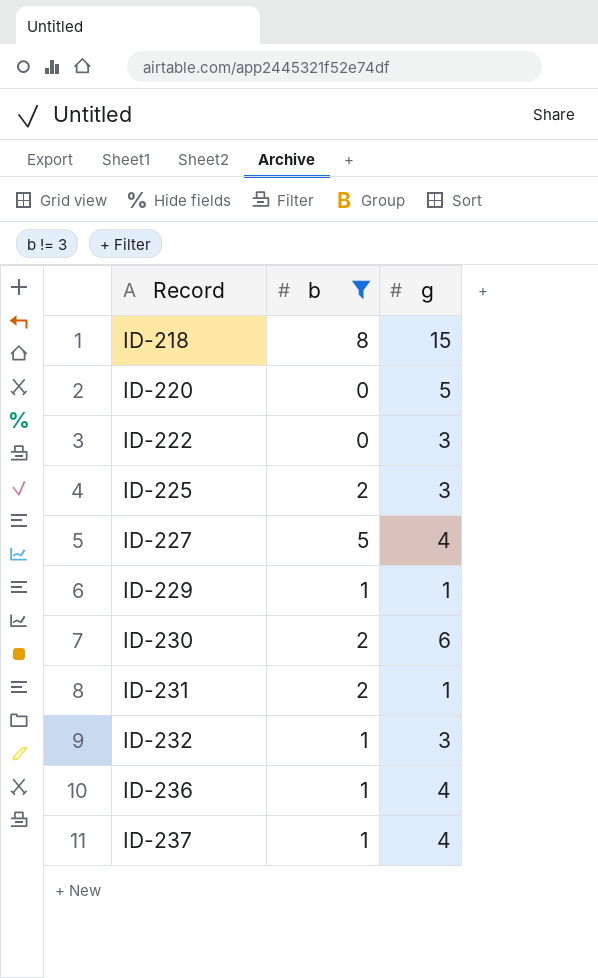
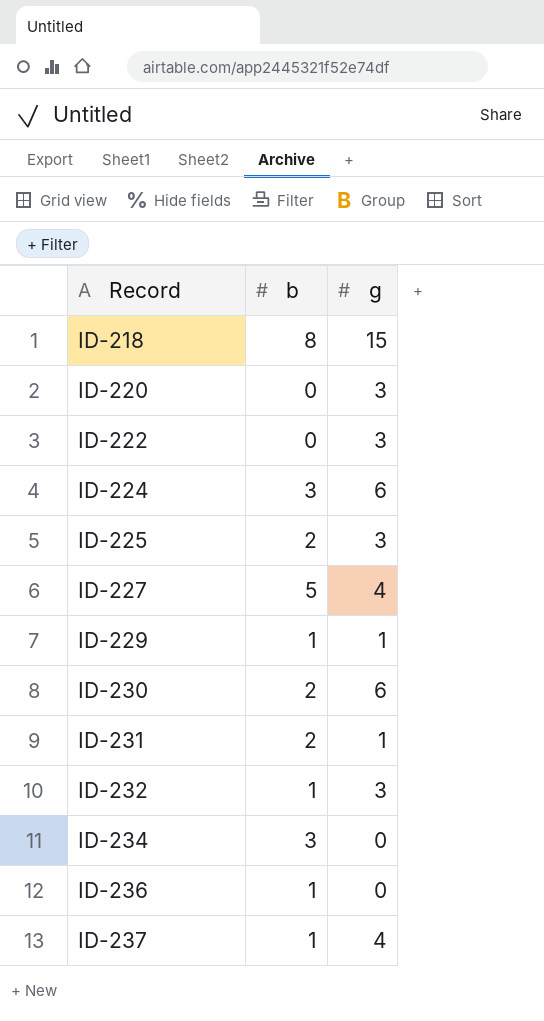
filter: b != 3 -> none
ID-220 | g: 5 -> 3
ID-236 | g: 4 -> 0

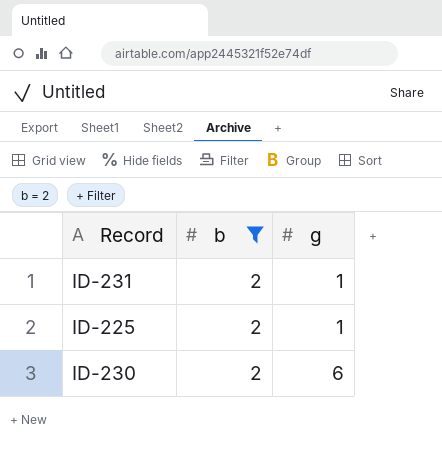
filter: none -> b = 2
row order: Record ascending -> g ascending
ID-225 | g: 3 -> 1

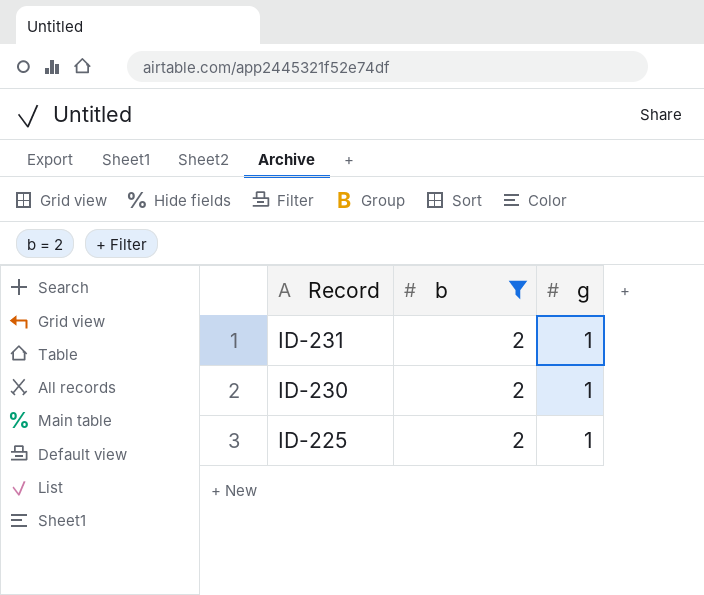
row order: g ascending -> Record descending
ID-230 | g: 6 -> 1

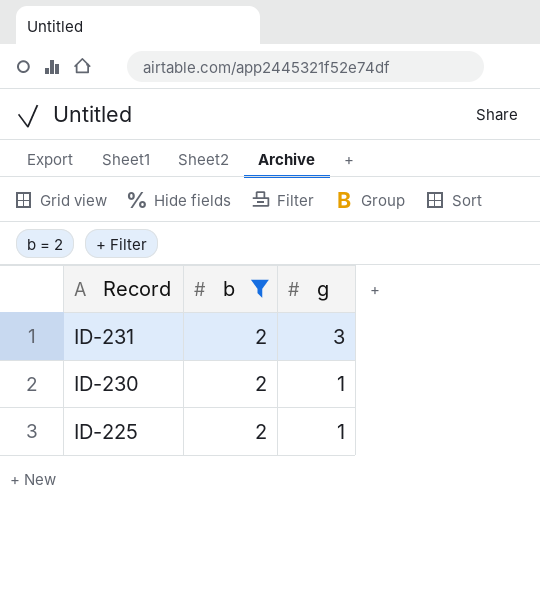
ID-231 | g: 1 -> 3

